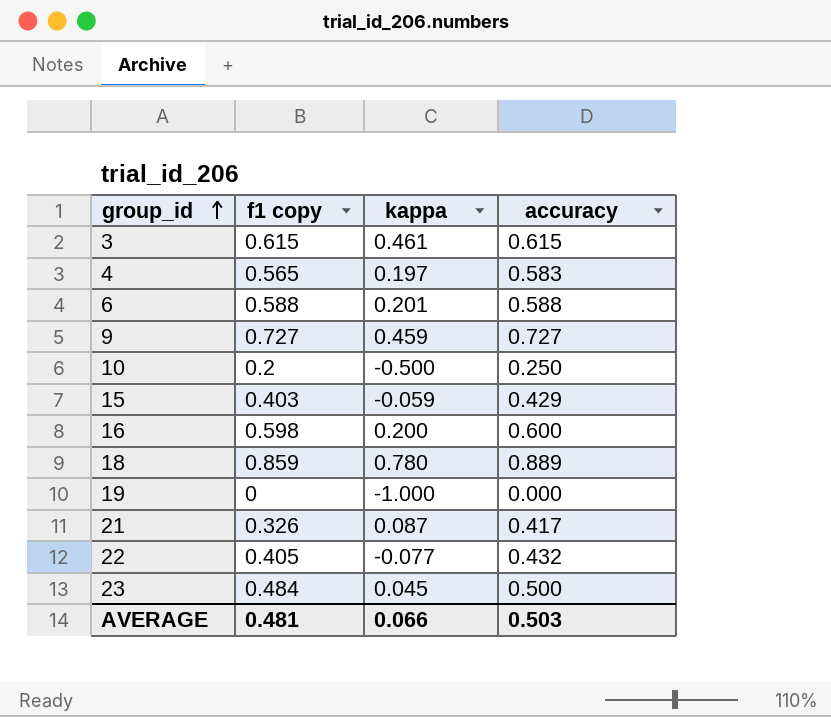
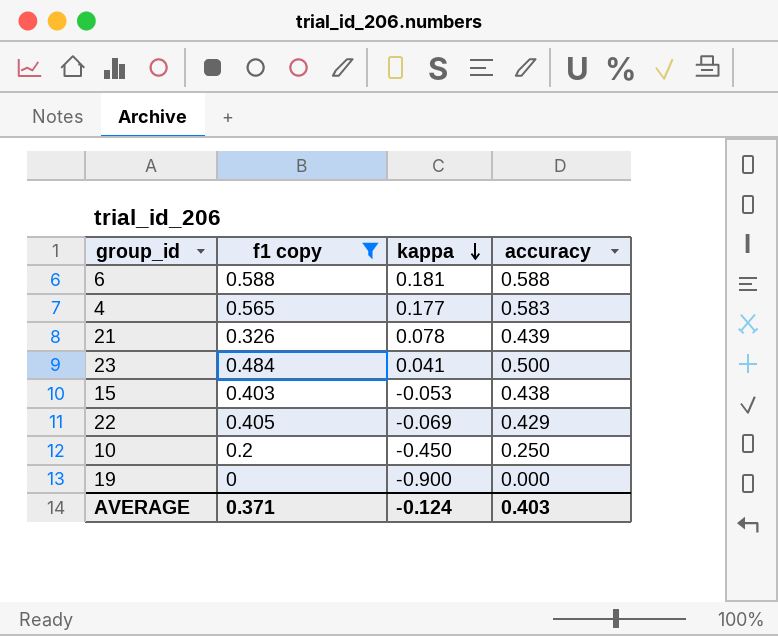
filter: none -> f1 copy <= 0.588
row order: group_id ascending -> kappa descending
6 | kappa: 0.201 -> 0.181
4 | kappa: 0.197 -> 0.177
21 | kappa: 0.087 -> 0.078
21 | accuracy: 0.417 -> 0.439
23 | kappa: 0.045 -> 0.041
15 | kappa: -0.059 -> -0.053
15 | accuracy: 0.429 -> 0.438
22 | kappa: -0.077 -> -0.069
22 | accuracy: 0.432 -> 0.429
10 | kappa: -0.500 -> -0.450
19 | kappa: -1.000 -> -0.900
AVERAGE | f1 copy: 0.481 -> 0.371
AVERAGE | kappa: 0.066 -> -0.124
AVERAGE | accuracy: 0.503 -> 0.403

